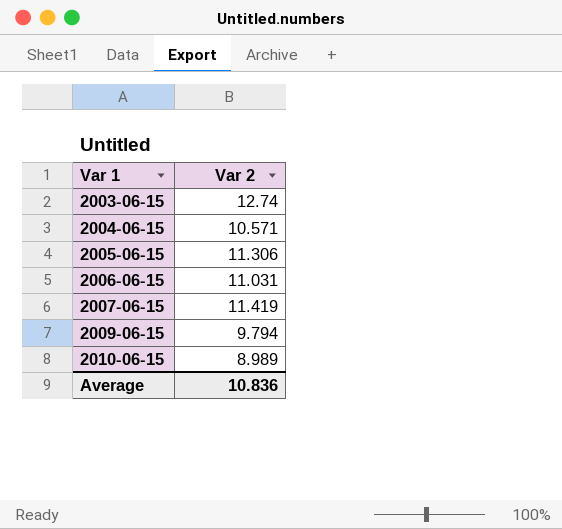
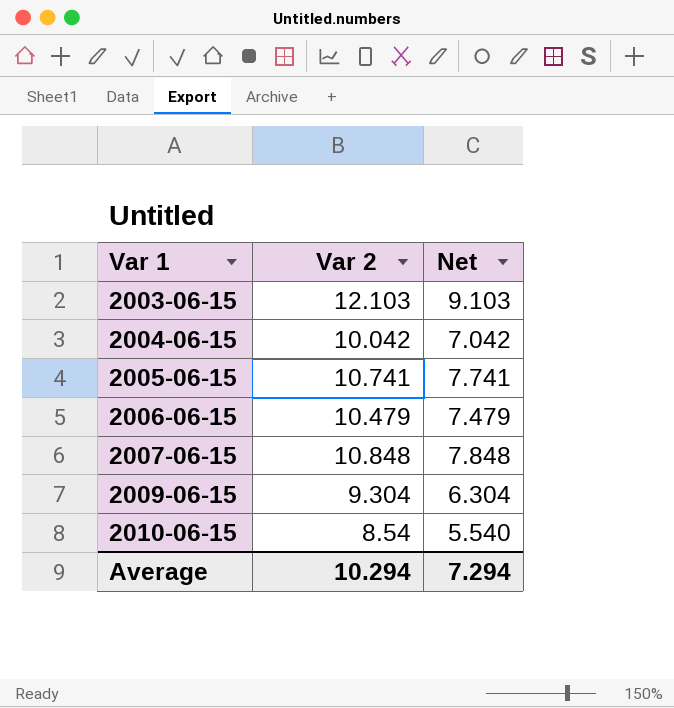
column Net | formula: none -> [Var 2] - 3
2003-06-15 | Var 2: 12.74 -> 12.103
2004-06-15 | Var 2: 10.571 -> 10.042
2005-06-15 | Var 2: 11.306 -> 10.741
2006-06-15 | Var 2: 11.031 -> 10.479
2007-06-15 | Var 2: 11.419 -> 10.848
2009-06-15 | Var 2: 9.794 -> 9.304
2010-06-15 | Var 2: 8.989 -> 8.54
Average | Var 2: 10.836 -> 10.294

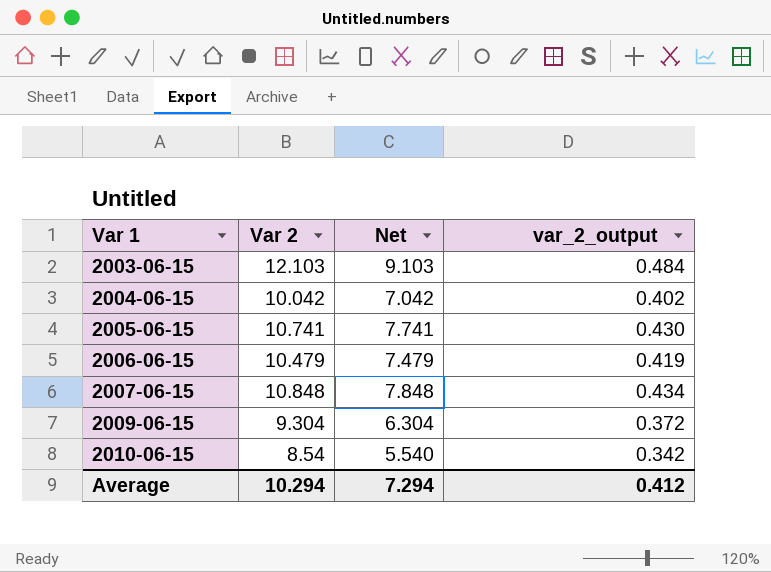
column var_2_output | formula: none -> [Var 2] * 0.04

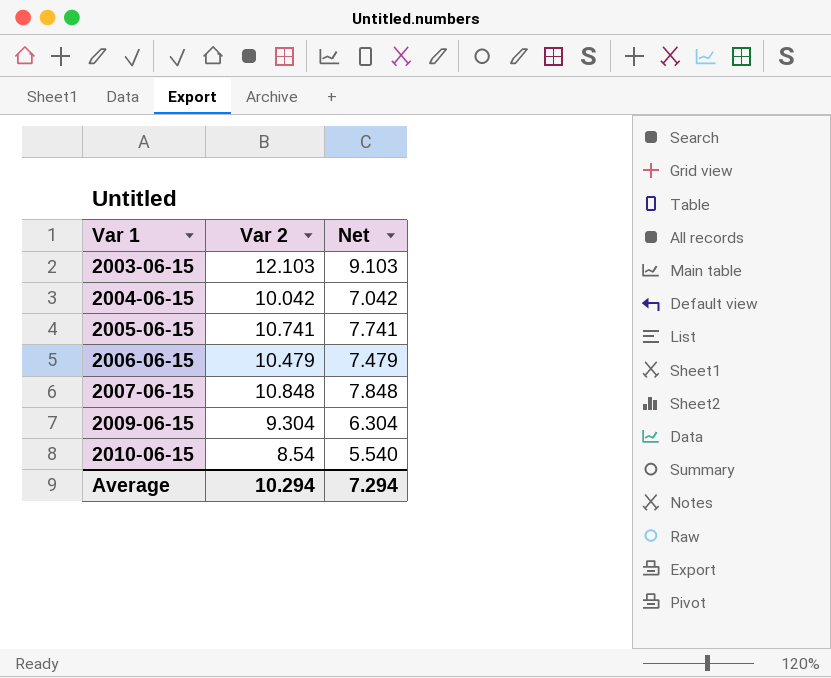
column var_2_output | formula: [Var 2] * 0.04 -> none

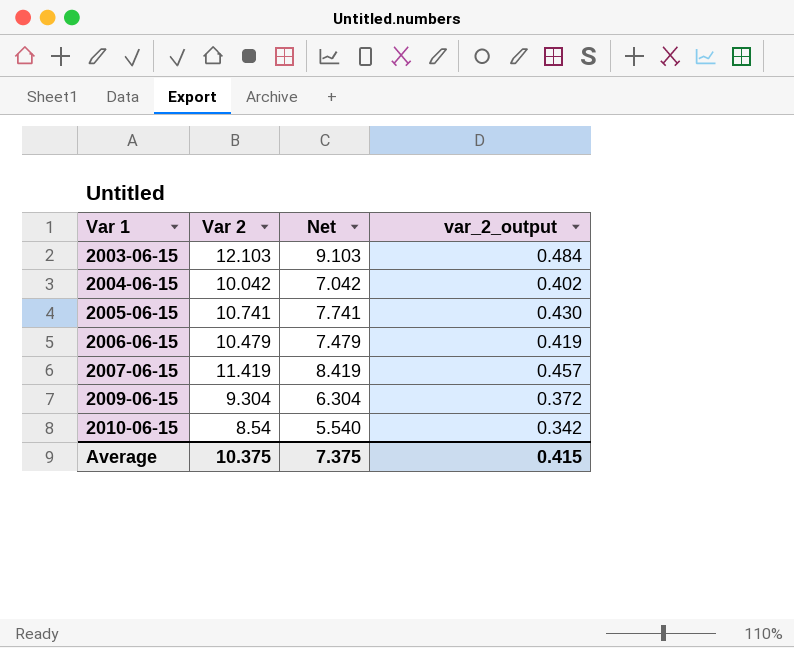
column var_2_output | formula: none -> [Var 2] * 0.04
2007-06-15 | Var 2: 10.848 -> 11.419
2007-06-15 | Net: 7.848 -> 8.419
Average | Var 2: 10.294 -> 10.375
Average | Net: 7.294 -> 7.375

